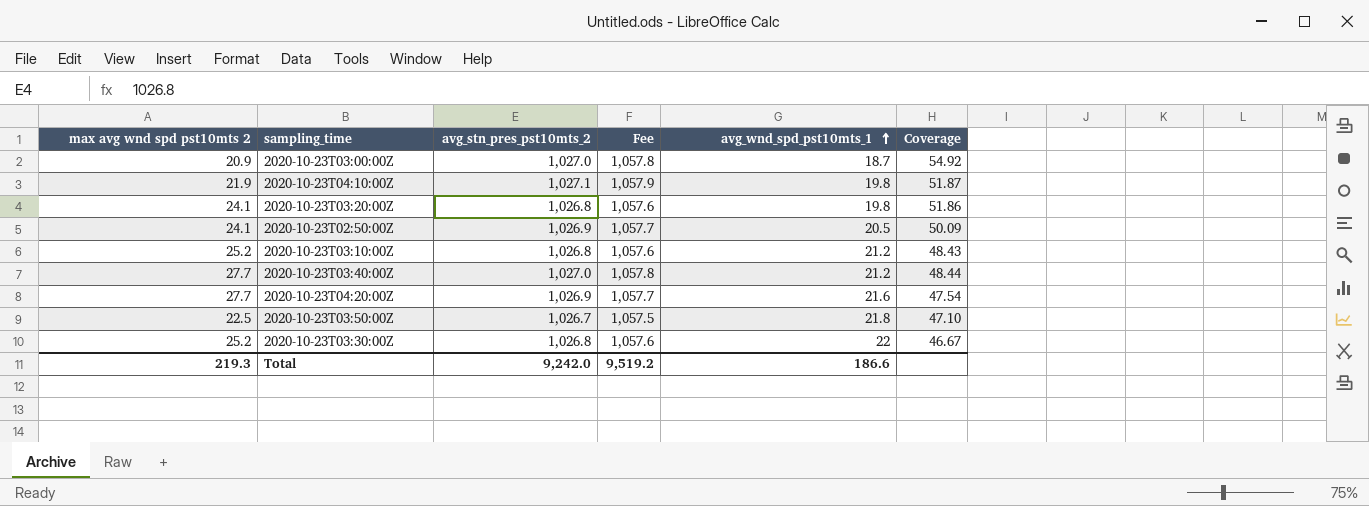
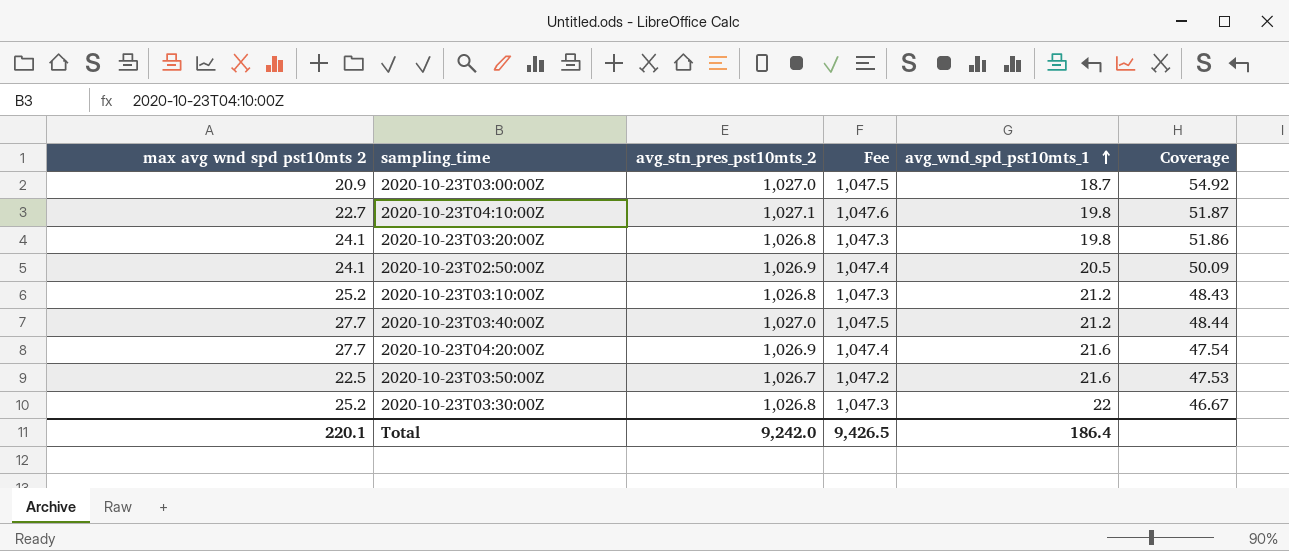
column Fee | formula: [avg_stn_pres_pst10mts_2] * 1.03 -> [avg_stn_pres_pst10mts_2] * 1.02
2020-10-23T04:10:00Z | max avg wnd spd pst10mts 2: 21.9 -> 22.7
2020-10-23T03:50:00Z | avg_wnd_spd_pst10mts_1: 21.8 -> 21.6
2020-10-23T03:50:00Z | Coverage: 47.10 -> 47.53
Total | max avg wnd spd pst10mts 2: 219.3 -> 220.1
Total | Fee: 9,519.2 -> 9,426.5
Total | avg_wnd_spd_pst10mts_1: 186.6 -> 186.4

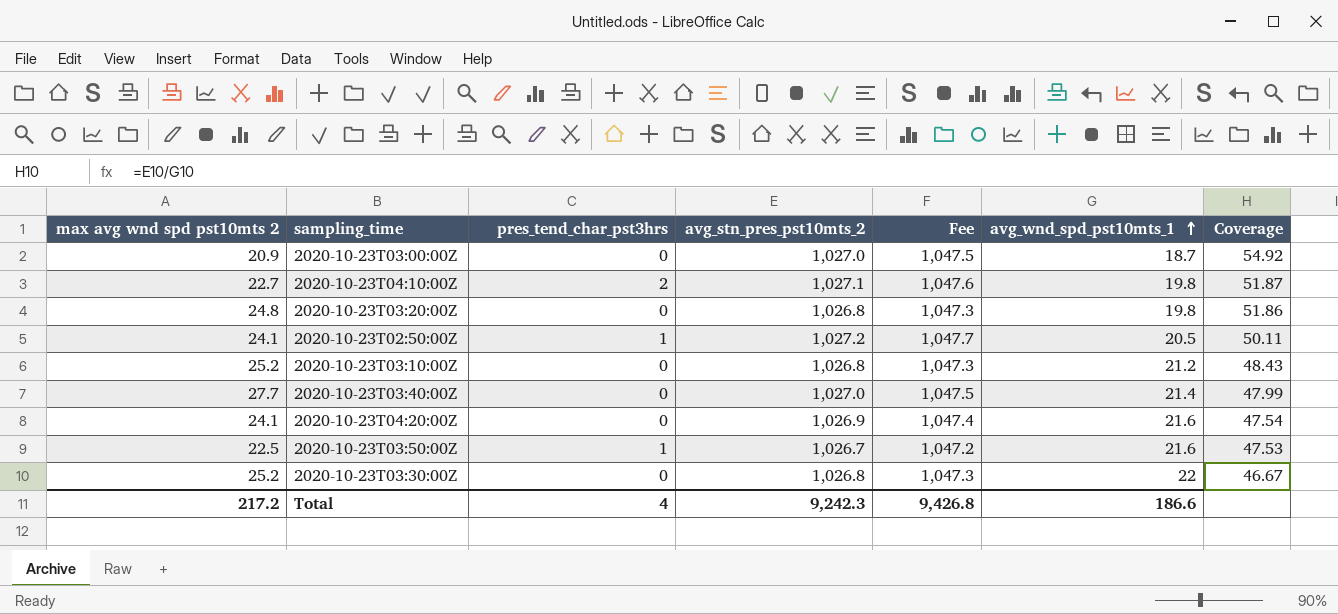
column pres_tend_char_pst3hrs | position: none -> 3
2020-10-23T03:20:00Z | max avg wnd spd pst10mts 2: 24.1 -> 24.8
2020-10-23T02:50:00Z | avg_stn_pres_pst10mts_2: 1,026.9 -> 1,027.2
2020-10-23T02:50:00Z | Fee: 1,047.4 -> 1,047.7
2020-10-23T02:50:00Z | Coverage: 50.09 -> 50.11
2020-10-23T03:40:00Z | avg_wnd_spd_pst10mts_1: 21.2 -> 21.4
2020-10-23T03:40:00Z | Coverage: 48.44 -> 47.99
2020-10-23T04:20:00Z | max avg wnd spd pst10mts 2: 27.7 -> 24.1
Total | max avg wnd spd pst10mts 2: 220.1 -> 217.2
Total | avg_stn_pres_pst10mts_2: 9,242.0 -> 9,242.3
Total | Fee: 9,426.5 -> 9,426.8
Total | avg_wnd_spd_pst10mts_1: 186.4 -> 186.6

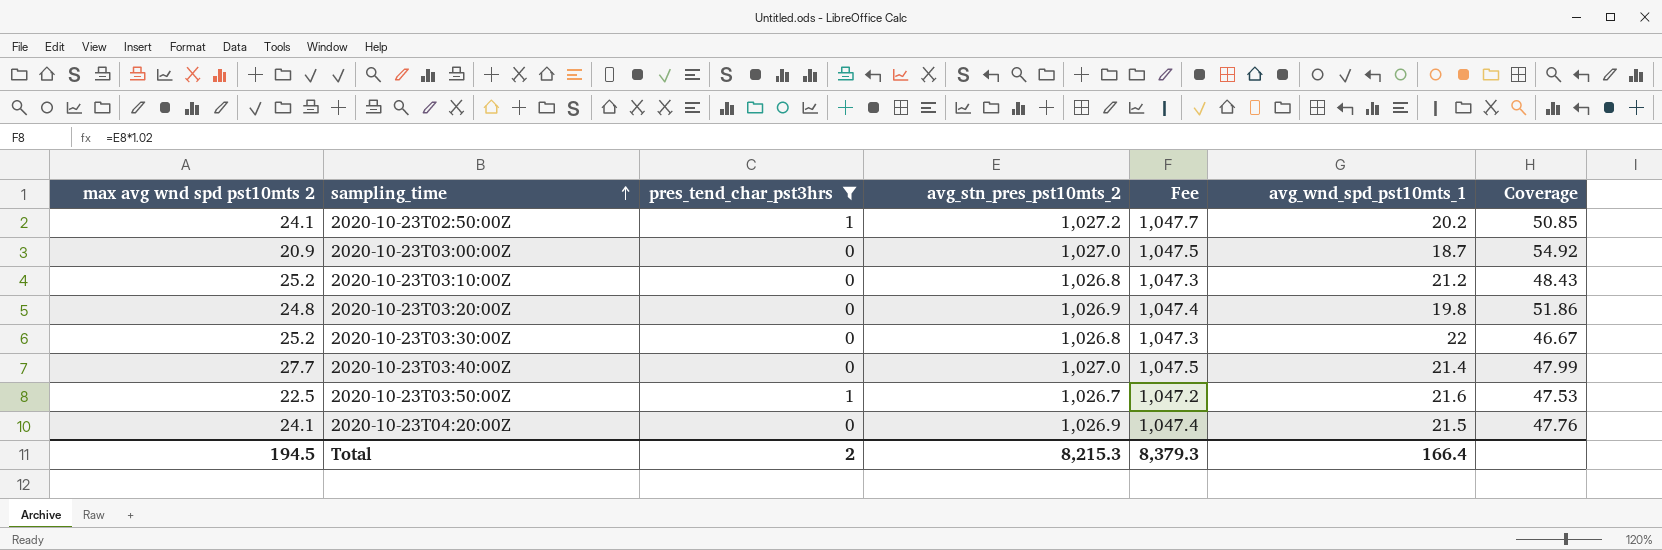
filter: none -> pres_tend_char_pst3hrs != 2
row order: avg_wnd_spd_pst10mts_1 ascending -> sampling_time ascending
2020-10-23T02:50:00Z | avg_wnd_spd_pst10mts_1: 20.5 -> 20.2
2020-10-23T02:50:00Z | Coverage: 50.11 -> 50.85
2020-10-23T03:20:00Z | avg_stn_pres_pst10mts_2: 1,026.8 -> 1,026.9
2020-10-23T03:20:00Z | Fee: 1,047.3 -> 1,047.4
2020-10-23T04:20:00Z | avg_wnd_spd_pst10mts_1: 21.6 -> 21.5
2020-10-23T04:20:00Z | Coverage: 47.54 -> 47.76
Total | max avg wnd spd pst10mts 2: 217.2 -> 194.5
Total | pres_tend_char_pst3hrs: 4 -> 2
Total | avg_stn_pres_pst10mts_2: 9,242.3 -> 8,215.3
Total | Fee: 9,426.8 -> 8,379.3
Total | avg_wnd_spd_pst10mts_1: 186.6 -> 166.4

